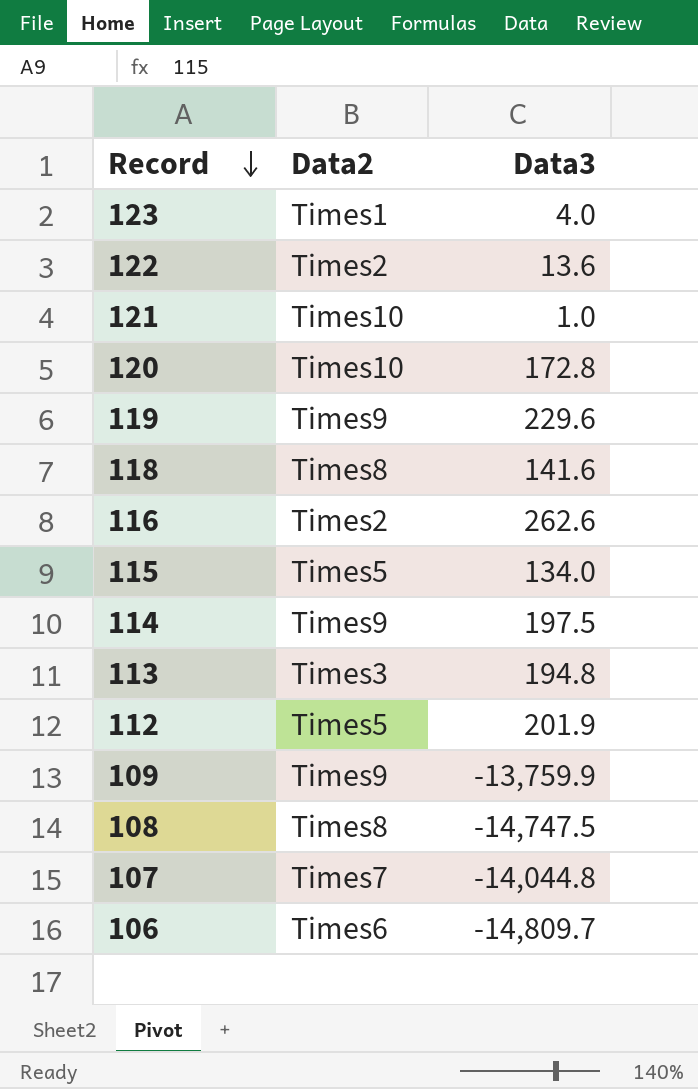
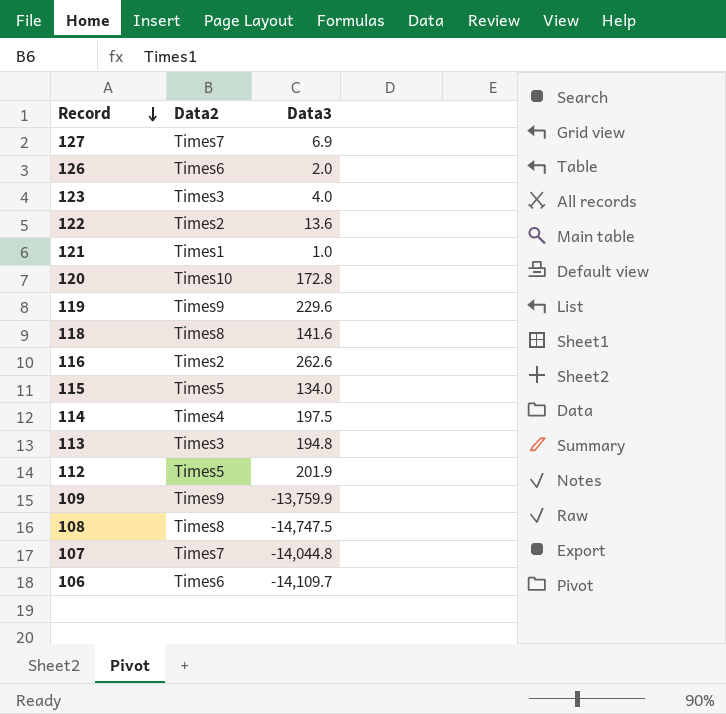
row 127: none -> Times7 | 6.9
row 126: none -> Times6 | 2.0
123 | Data2: Times1 -> Times3
121 | Data2: Times10 -> Times1
114 | Data2: Times9 -> Times4
106 | Data3: -14,809.7 -> -14,109.7

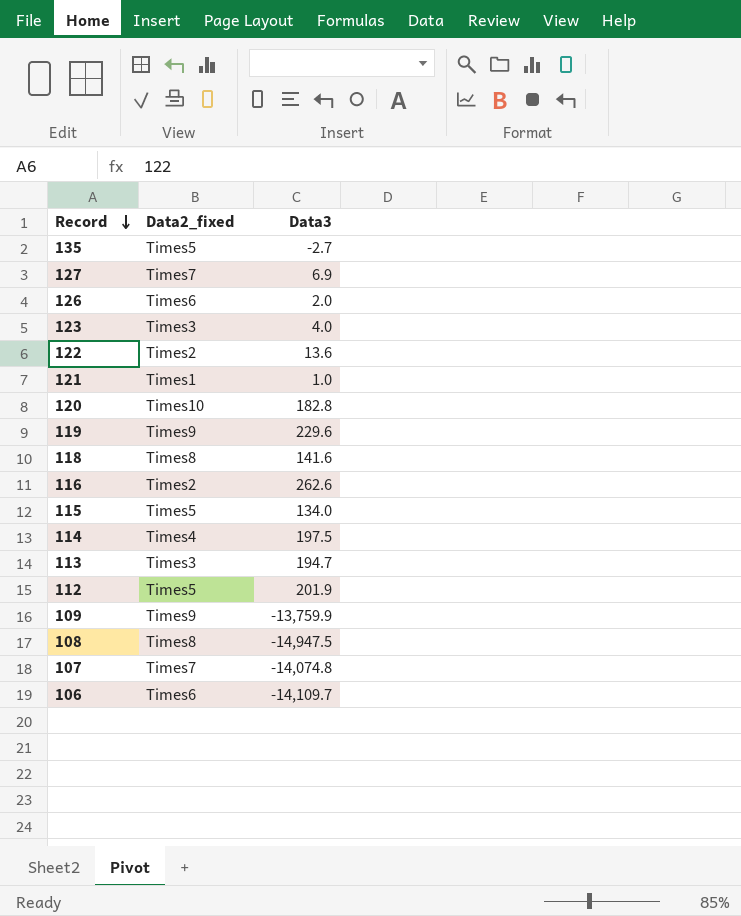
column name: Data2 -> Data2_fixed
row 135: none -> Times5 | -2.7
120 | Data3: 172.8 -> 182.8
113 | Data3: 194.8 -> 194.7
108 | Data3: -14,747.5 -> -14,947.5
107 | Data3: -14,044.8 -> -14,074.8

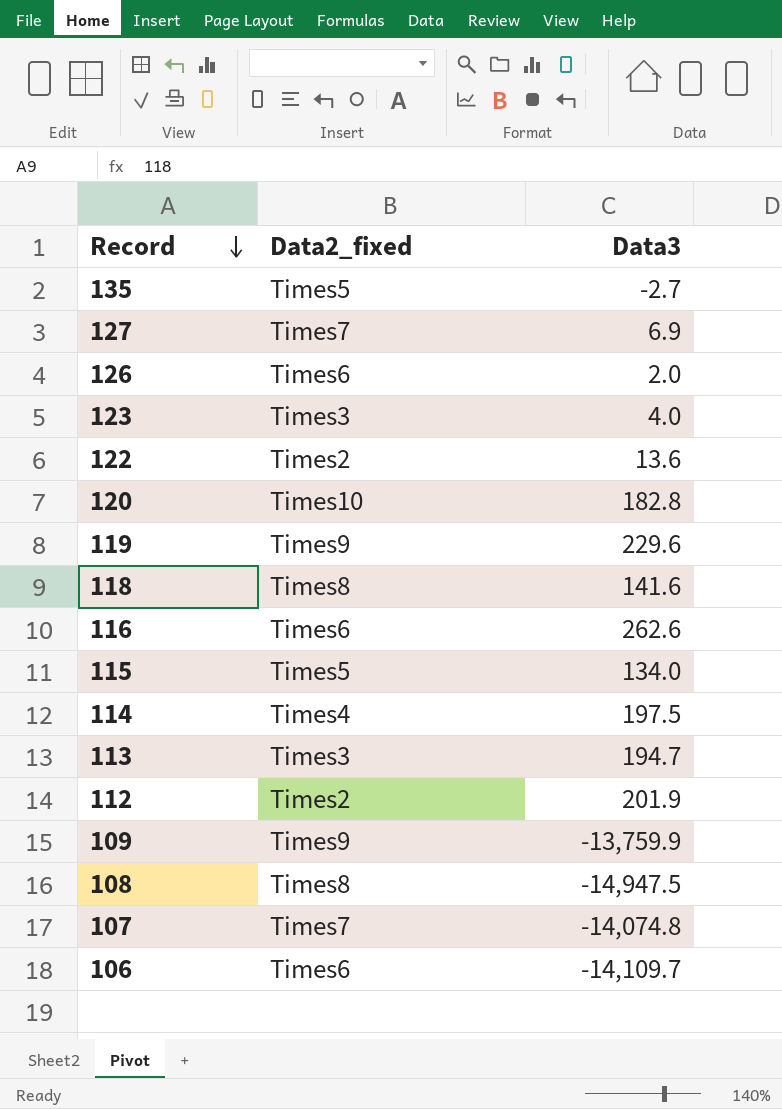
row 121: Times1 | 1.0 -> none
116 | Data2_fixed: Times2 -> Times6
112 | Data2_fixed: Times5 -> Times2

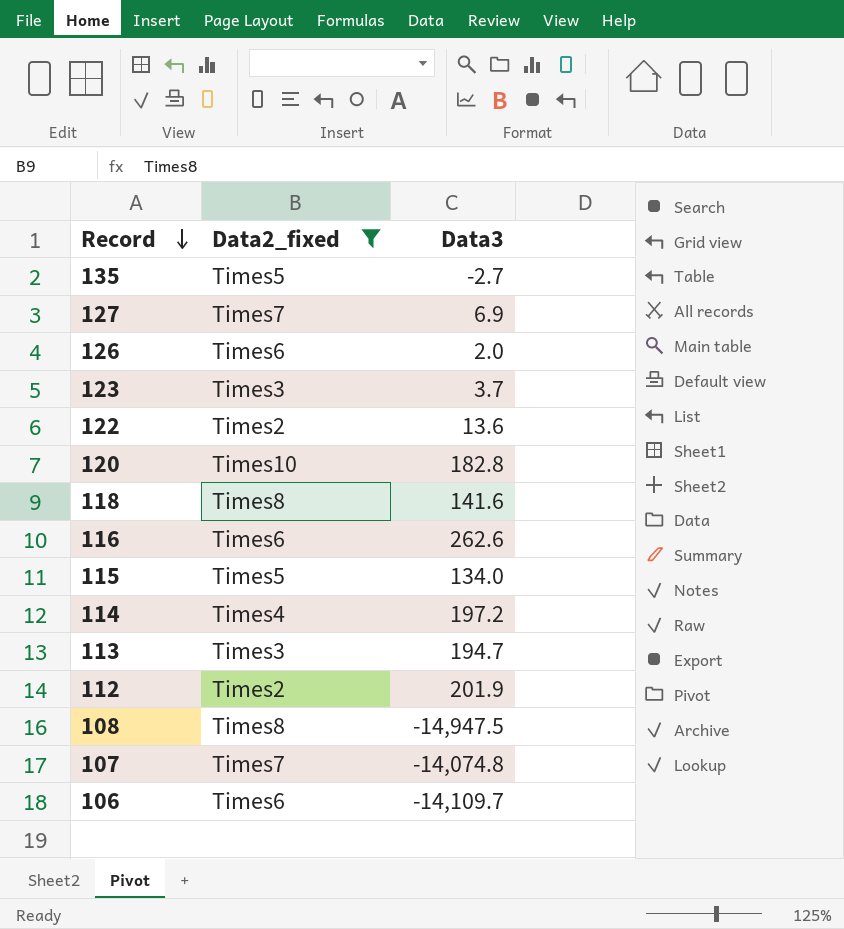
filter: none -> Data2_fixed != Times9
123 | Data3: 4.0 -> 3.7
114 | Data3: 197.5 -> 197.2

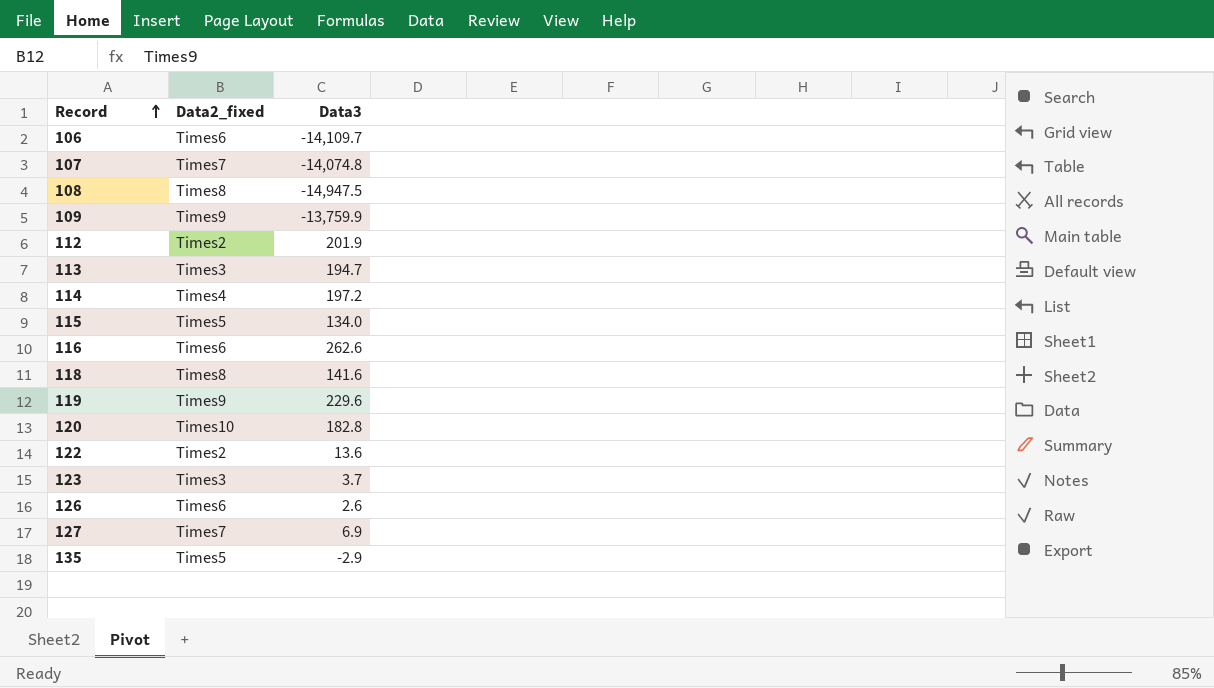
filter: Data2_fixed != Times9 -> none
row order: Record descending -> Record ascending
126 | Data3: 2.0 -> 2.6
135 | Data3: -2.7 -> -2.9

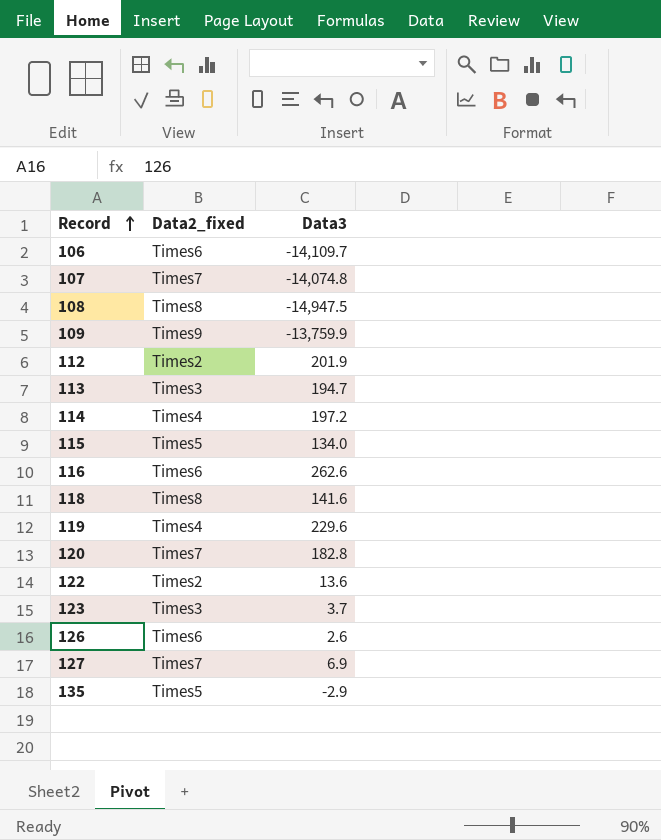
119 | Data2_fixed: Times9 -> Times4
120 | Data2_fixed: Times10 -> Times7

